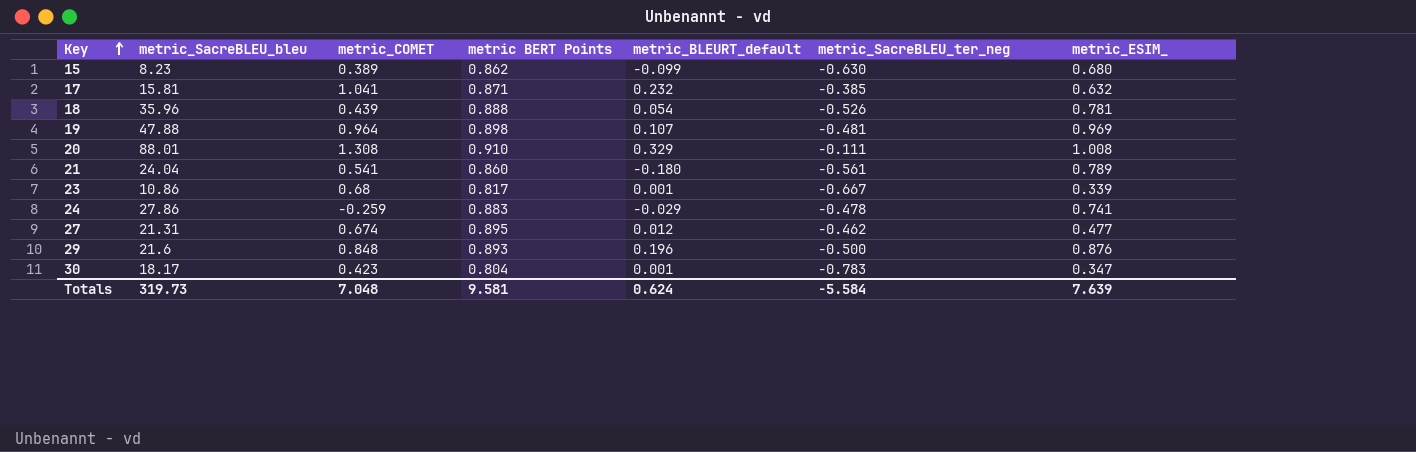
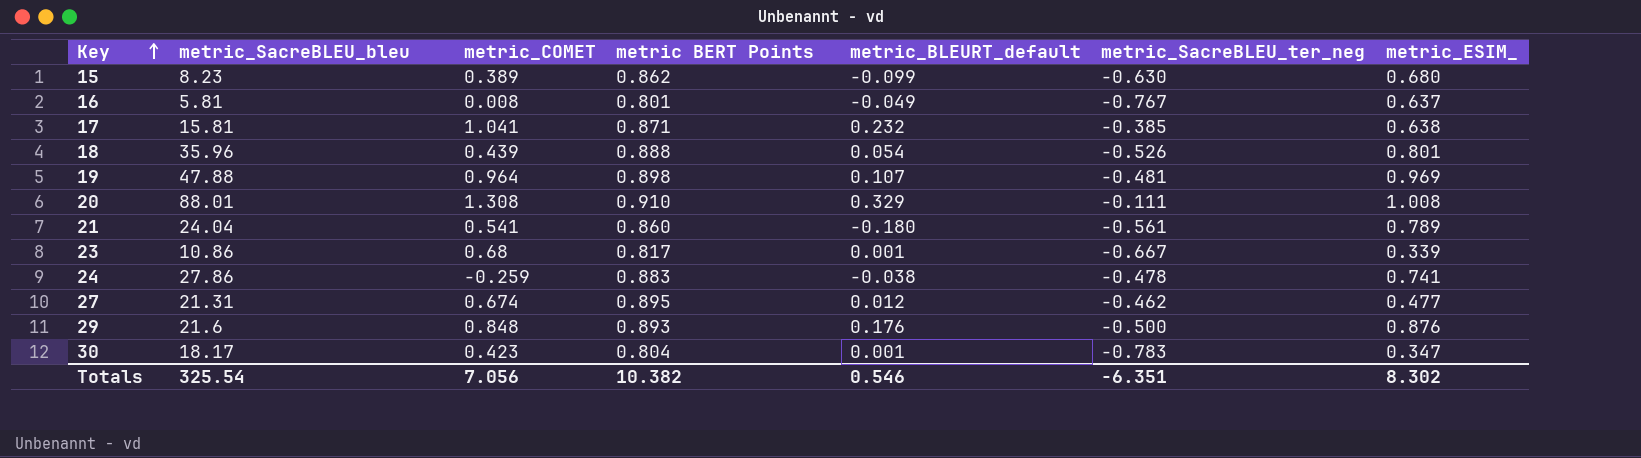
row 16: none -> 5.81 | 0.008 | 0.801 | -0.049 | -0.767 | 0.637
17 | metric_ESIM_: 0.632 -> 0.638
18 | metric_ESIM_: 0.781 -> 0.801
24 | metric_BLEURT_default: -0.029 -> -0.038
29 | metric_BLEURT_default: 0.196 -> 0.176
Totals | metric_SacreBLEU_bleu: 319.73 -> 325.54
Totals | metric_COMET: 7.048 -> 7.056
Totals | metric BERT Points: 9.581 -> 10.382
Totals | metric_BLEURT_default: 0.624 -> 0.546
Totals | metric_SacreBLEU_ter_neg: -5.584 -> -6.351
Totals | metric_ESIM_: 7.639 -> 8.302

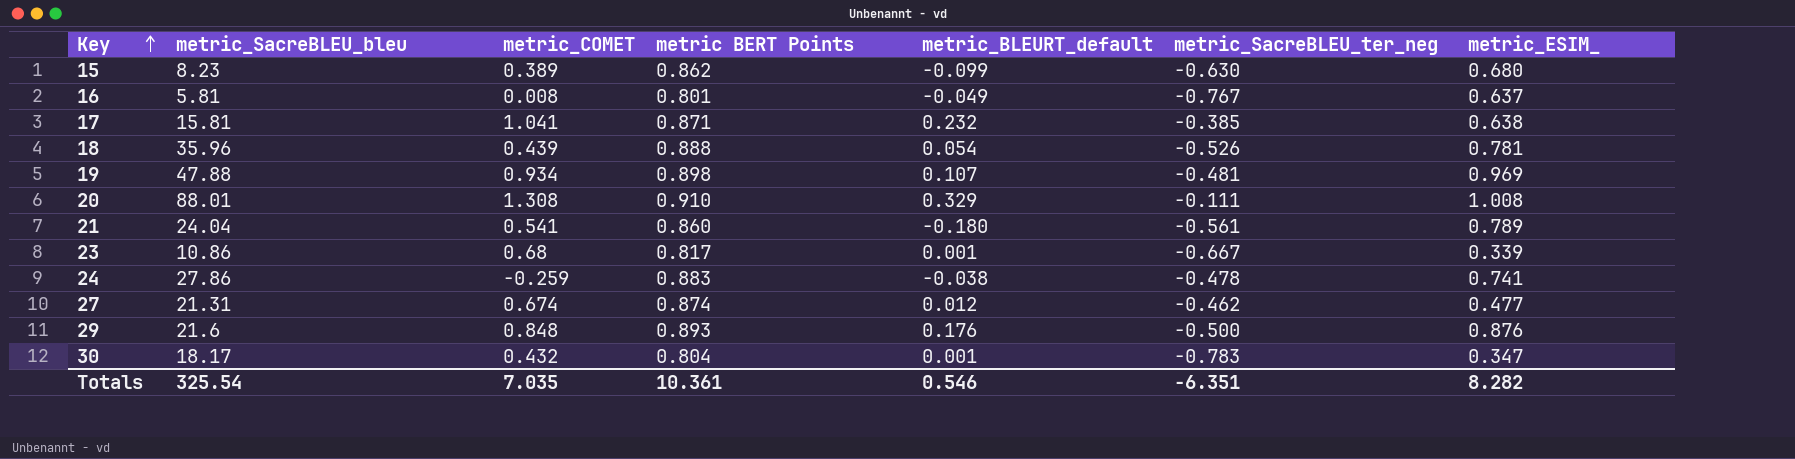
18 | metric_ESIM_: 0.801 -> 0.781
19 | metric_COMET: 0.964 -> 0.934
27 | metric BERT Points: 0.895 -> 0.874
30 | metric_COMET: 0.423 -> 0.432
Totals | metric_COMET: 7.056 -> 7.035
Totals | metric BERT Points: 10.382 -> 10.361
Totals | metric_ESIM_: 8.302 -> 8.282

